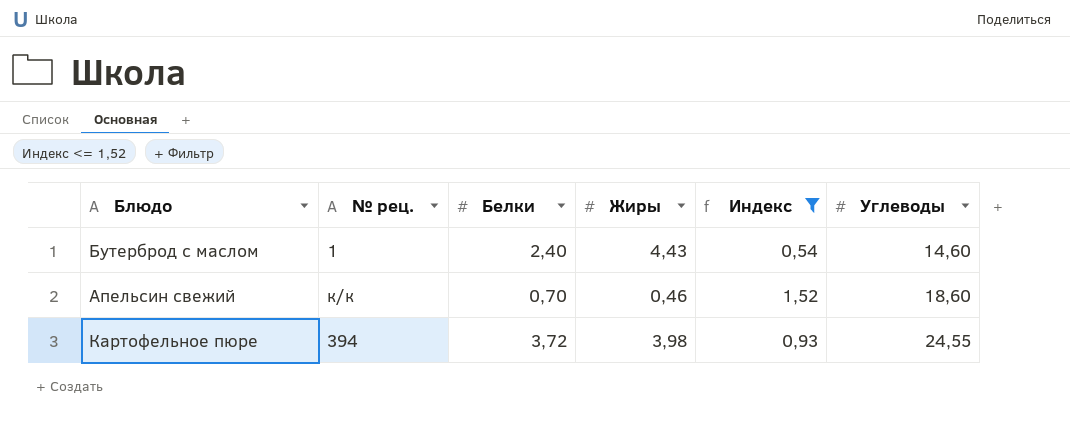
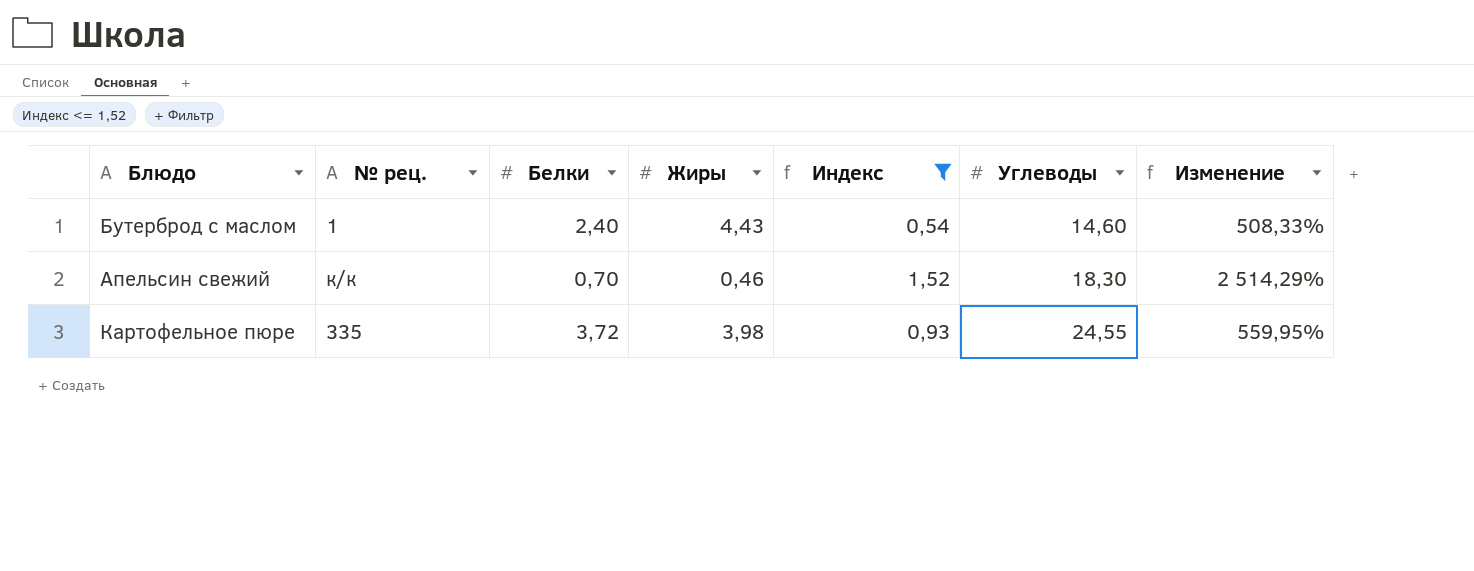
column Изменение | formula: none -> ([Углеводы] - [Белки]) / [Белки]
Апельсин свежий | Углеводы: 18,60 -> 18,30
Картофельное пюре | № рец.: 394 -> 335

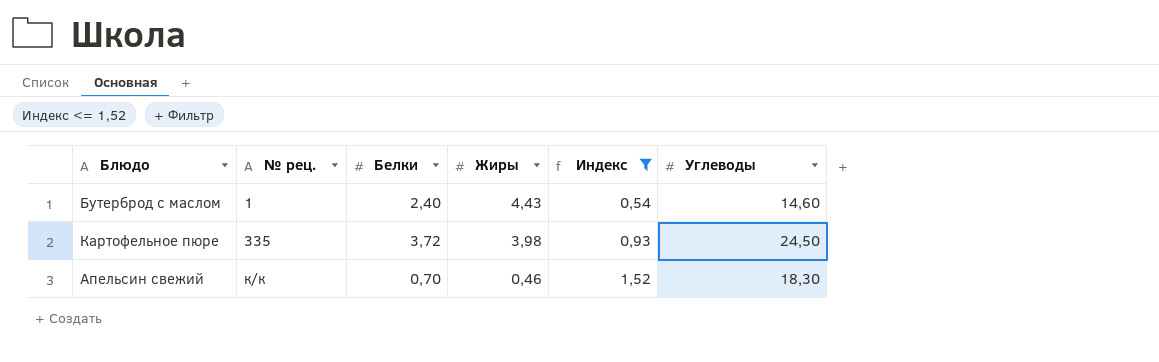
row order: Углеводы ascending -> № рец. ascending
column Изменение | formula: ([Углеводы] - [Белки]) / [Белки] -> none
Картофельное пюре | Углеводы: 24,55 -> 24,50

